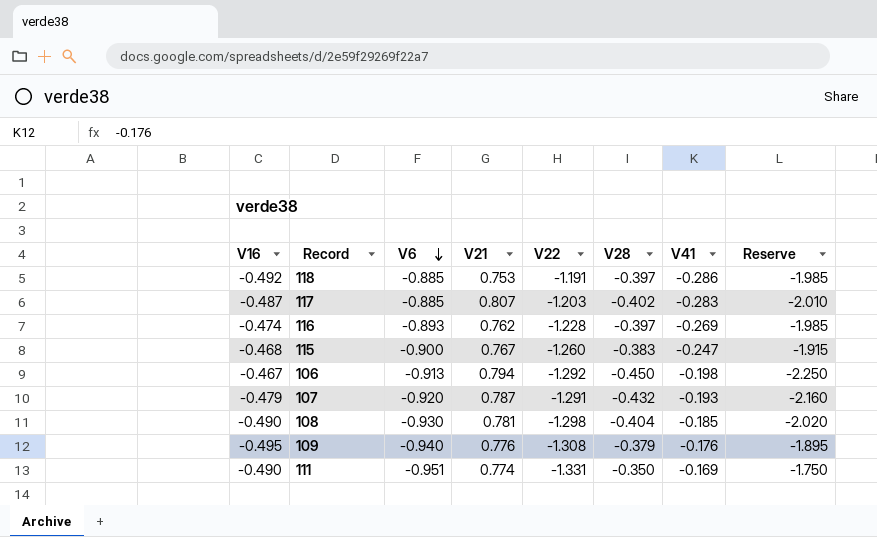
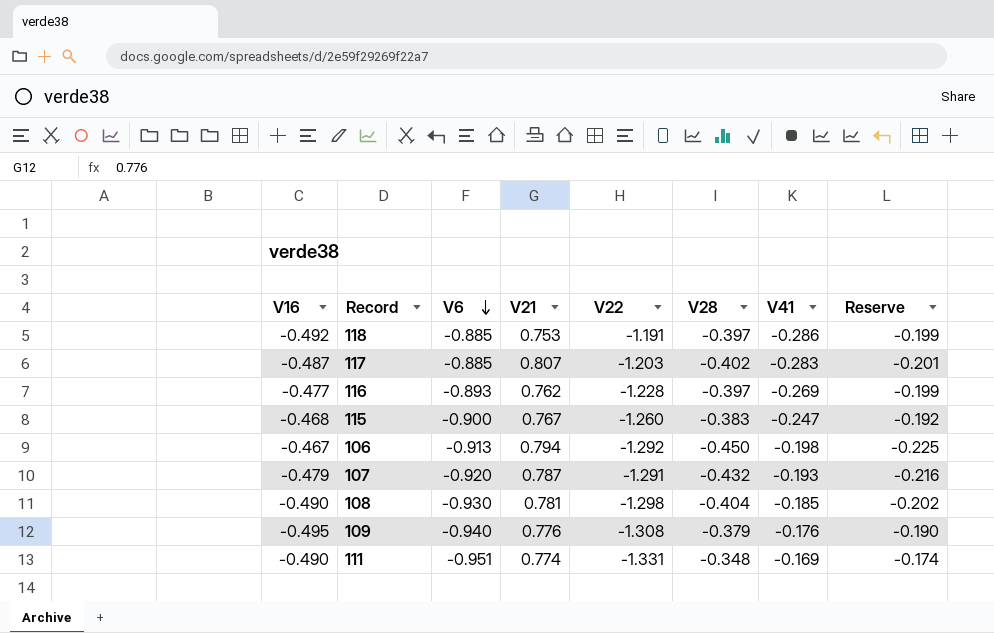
column Reserve | formula: [V28] * 5 -> [V28] * 0.5
116 | V16: -0.474 -> -0.477
111 | V28: -0.350 -> -0.348

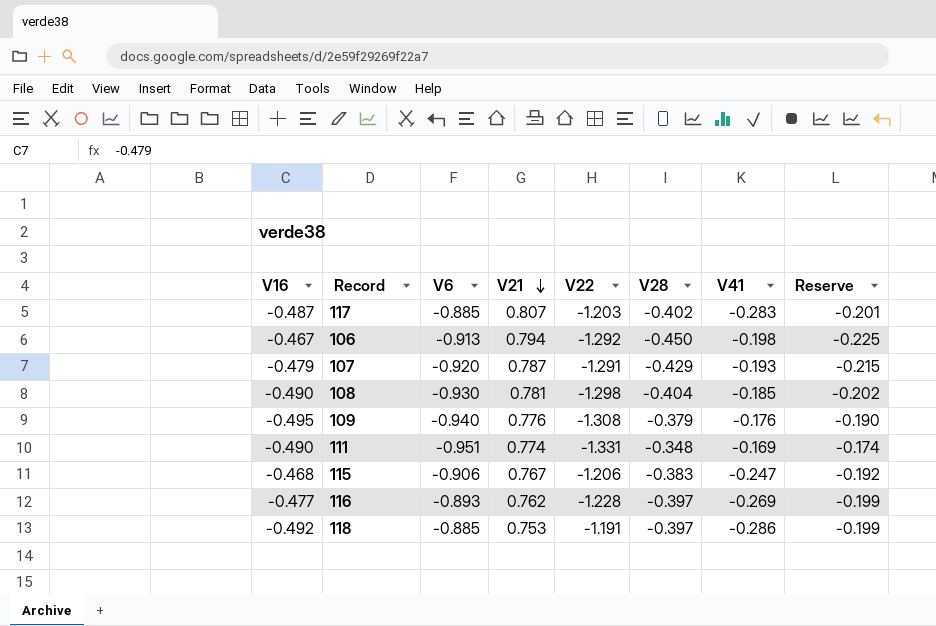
row order: V6 descending -> V21 descending
107 | V28: -0.432 -> -0.429
107 | Reserve: -0.216 -> -0.215
115 | V6: -0.900 -> -0.906
115 | V22: -1.260 -> -1.206

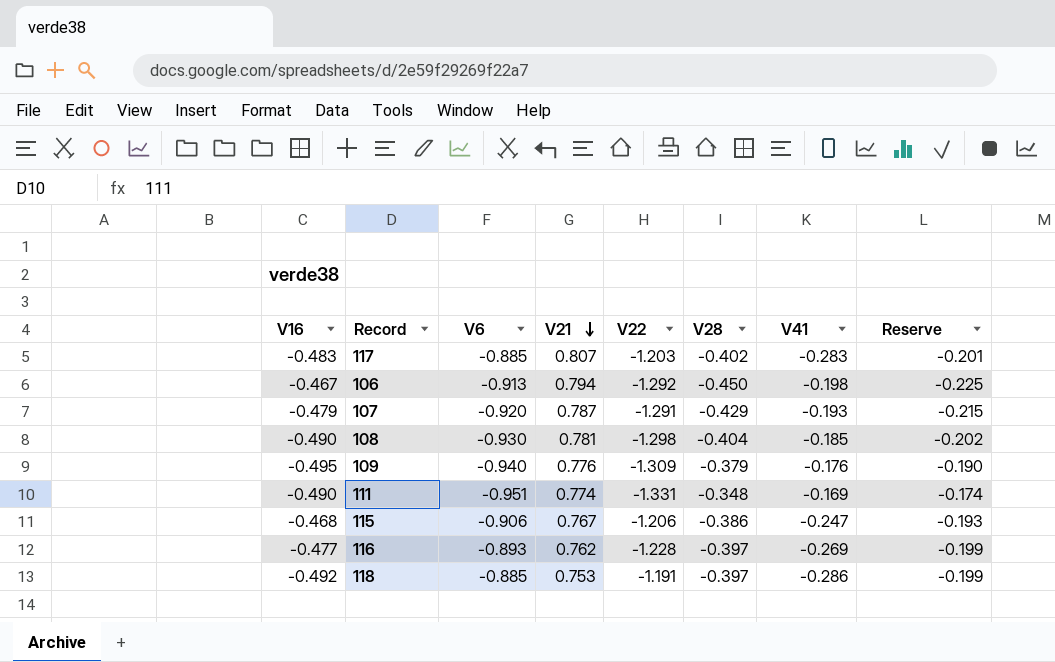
117 | V16: -0.487 -> -0.483
109 | V22: -1.308 -> -1.309
115 | V28: -0.383 -> -0.386
115 | Reserve: -0.192 -> -0.193

